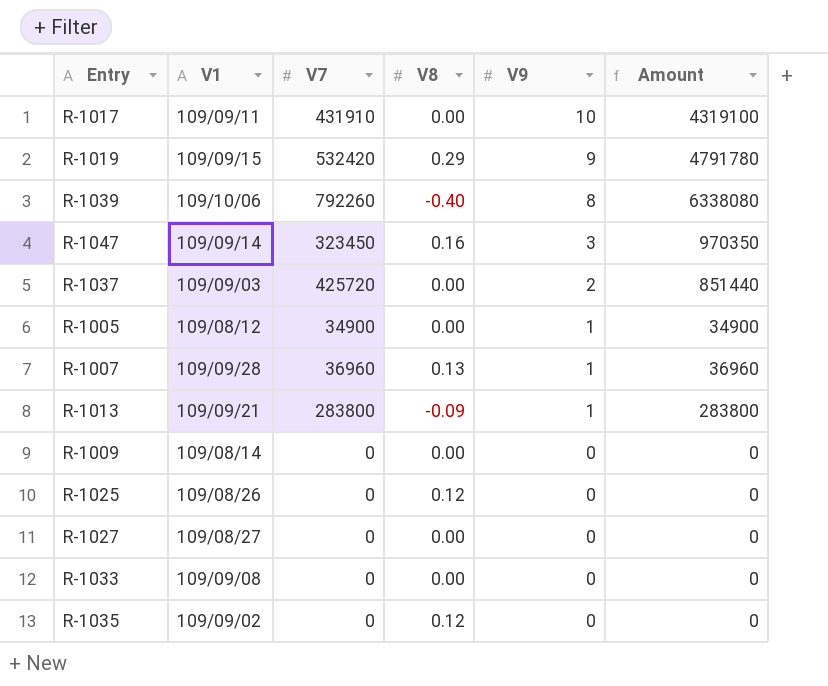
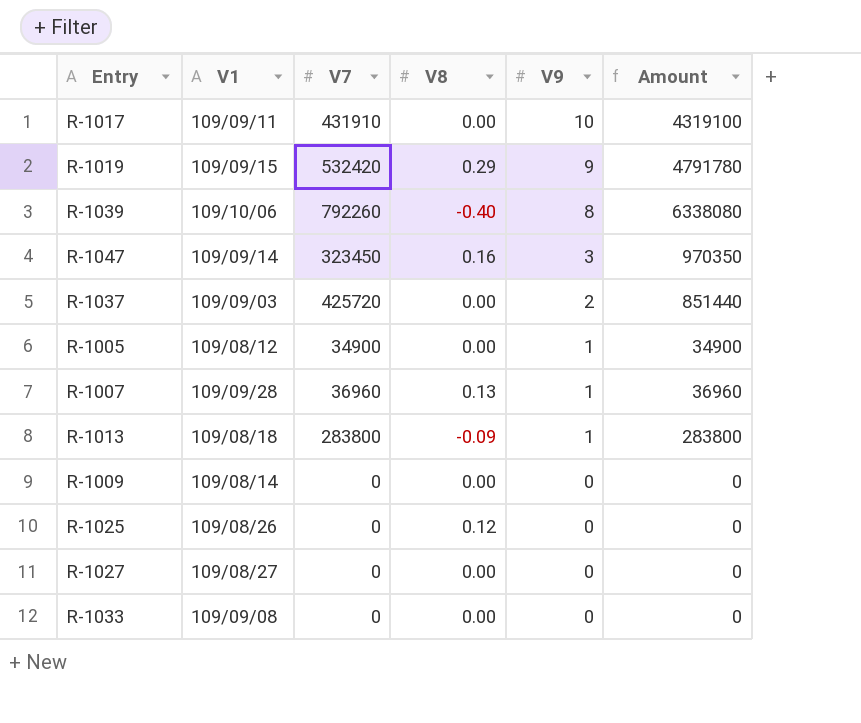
row R-1035: 109/09/02 | 0 | 0.12 | 0 | 0 -> none
R-1013 | V1: 109/09/21 -> 109/08/18

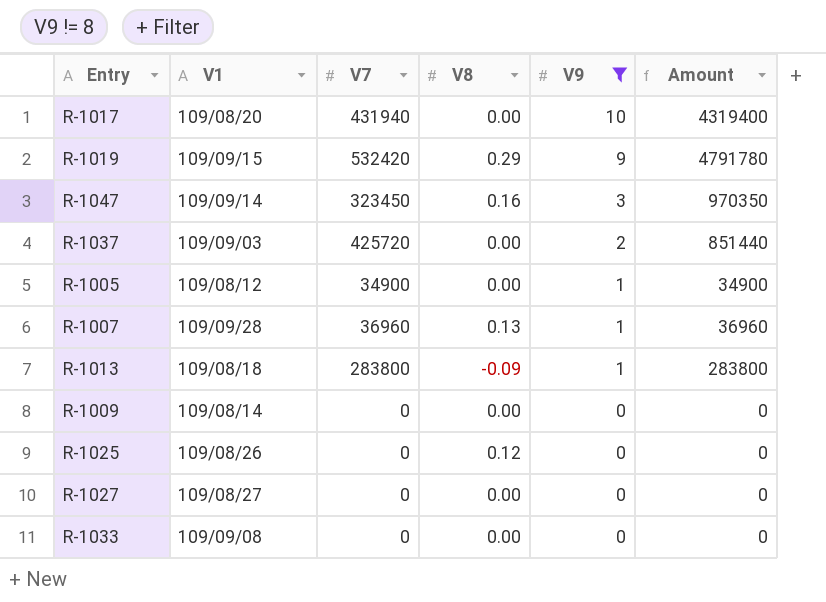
filter: none -> V9 != 8
R-1017 | V1: 109/09/11 -> 109/08/20
R-1017 | V7: 431910 -> 431940
R-1017 | Amount: 4319100 -> 4319400

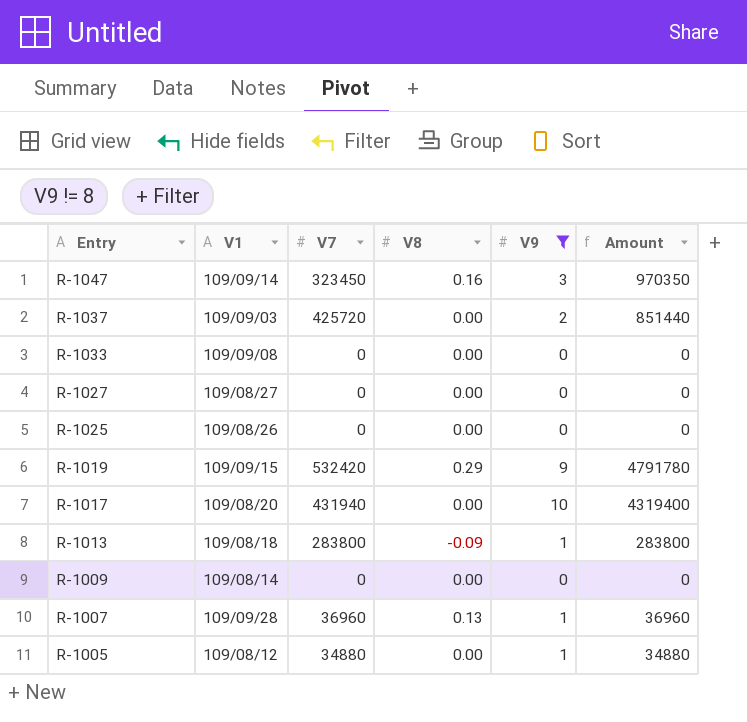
row order: V9 descending -> Entry descending
R-1025 | V8: 0.12 -> 0.00
R-1005 | V7: 34900 -> 34880
R-1005 | Amount: 34900 -> 34880

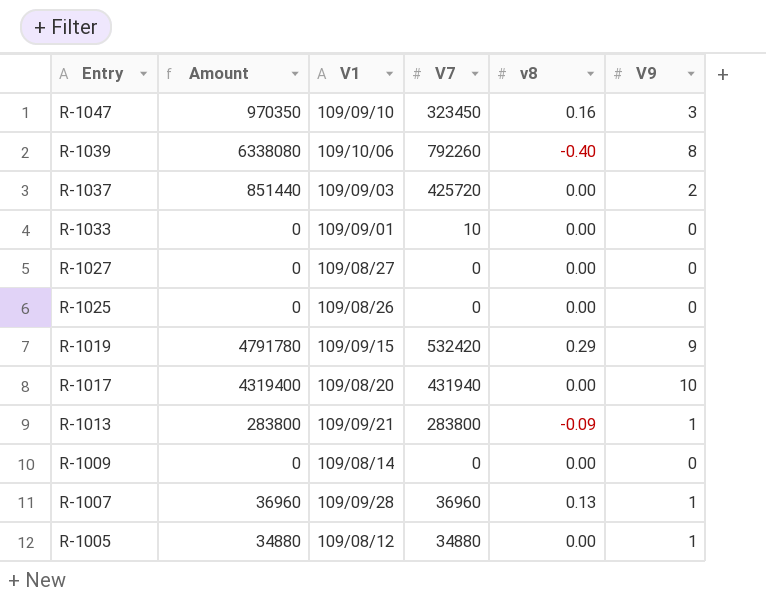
filter: V9 != 8 -> none
column Amount | position: 6 -> 2
column name: V8 -> v8
R-1047 | V1: 109/09/14 -> 109/09/10
R-1033 | V1: 109/09/08 -> 109/09/01
R-1033 | V7: 0 -> 10
R-1013 | V1: 109/08/18 -> 109/09/21

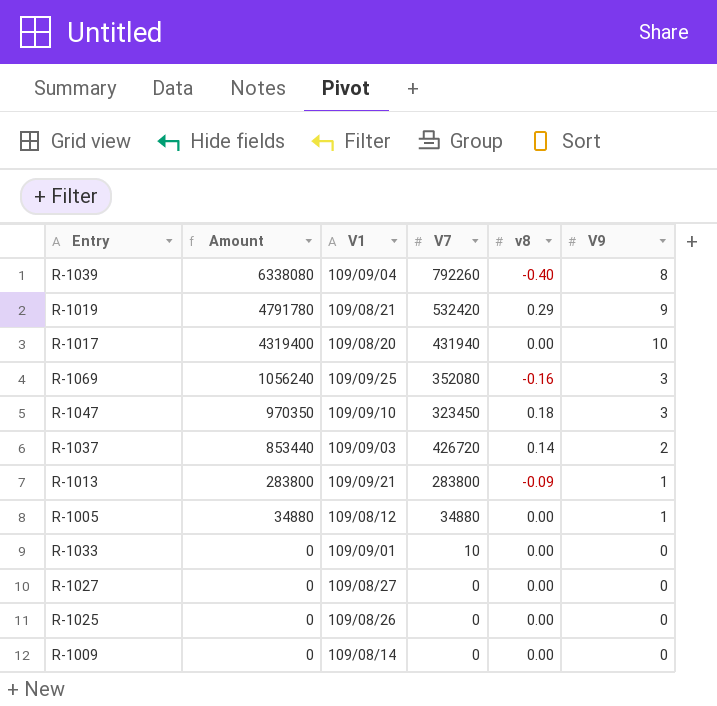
row order: Entry descending -> Amount descending
row R-1007: 36960 | 109/09/28 | 36960 | 0.13 | 1 -> none
R-1039 | V1: 109/10/06 -> 109/09/04
R-1019 | V1: 109/09/15 -> 109/08/21
row R-1069: none -> 1056240 | 109/09/25 | 352080 | -0.16 | 3
R-1047 | v8: 0.16 -> 0.18
R-1037 | Amount: 851440 -> 853440
R-1037 | V7: 425720 -> 426720
R-1037 | v8: 0.00 -> 0.14

